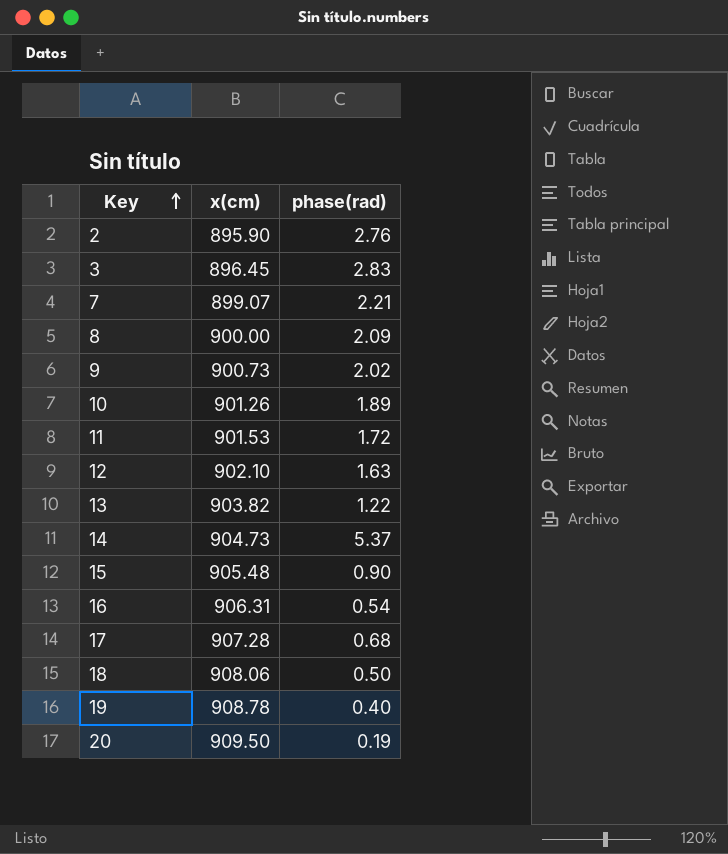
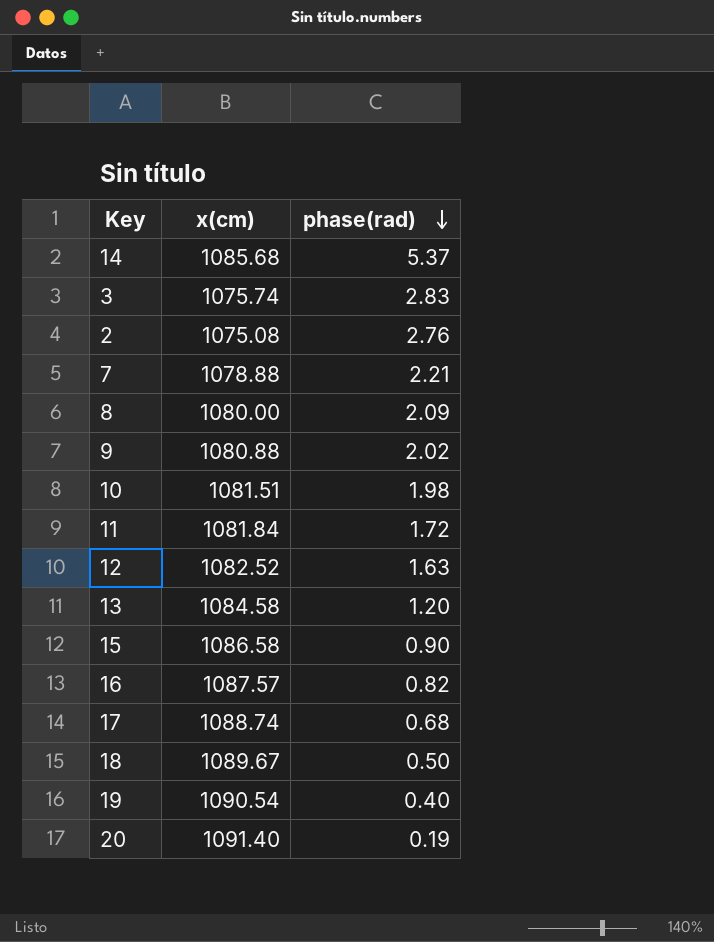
row order: Key ascending -> phase(rad) descending
14 | x(cm): 904.73 -> 1085.68
3 | x(cm): 896.45 -> 1075.74
2 | x(cm): 895.90 -> 1075.08
7 | x(cm): 899.07 -> 1078.88
8 | x(cm): 900.00 -> 1080.00
9 | x(cm): 900.73 -> 1080.88
10 | x(cm): 901.26 -> 1081.51
10 | phase(rad): 1.89 -> 1.98
11 | x(cm): 901.53 -> 1081.84
12 | x(cm): 902.10 -> 1082.52
13 | x(cm): 903.82 -> 1084.58
13 | phase(rad): 1.22 -> 1.20
15 | x(cm): 905.48 -> 1086.58
16 | x(cm): 906.31 -> 1087.57
16 | phase(rad): 0.54 -> 0.82
17 | x(cm): 907.28 -> 1088.74
18 | x(cm): 908.06 -> 1089.67
19 | x(cm): 908.78 -> 1090.54
20 | x(cm): 909.50 -> 1091.40

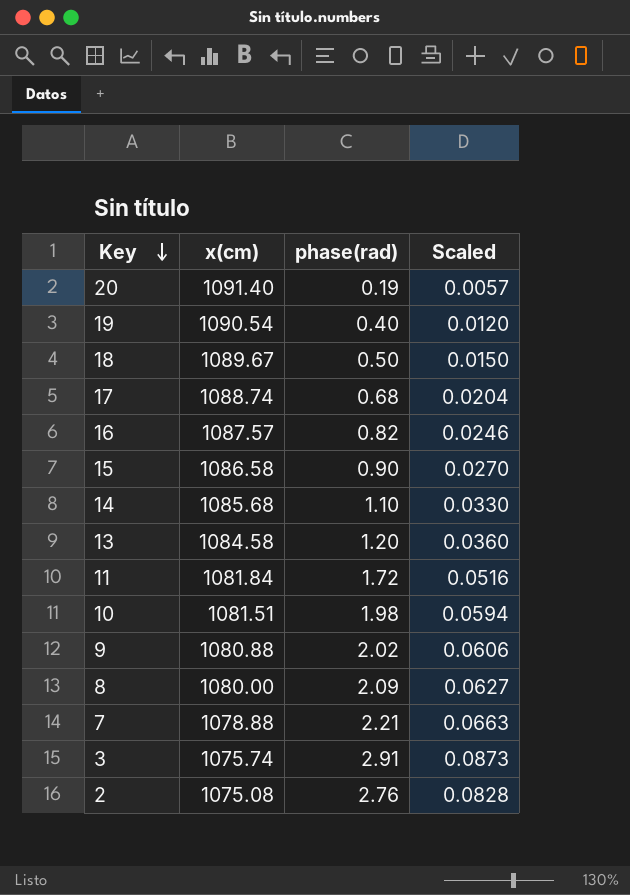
row order: phase(rad) descending -> Key descending
column Scaled | formula: none -> [phase(rad)] * 0.03
row 12: 1082.52 | 1.63 -> none
14 | phase(rad): 5.37 -> 1.10
3 | phase(rad): 2.83 -> 2.91

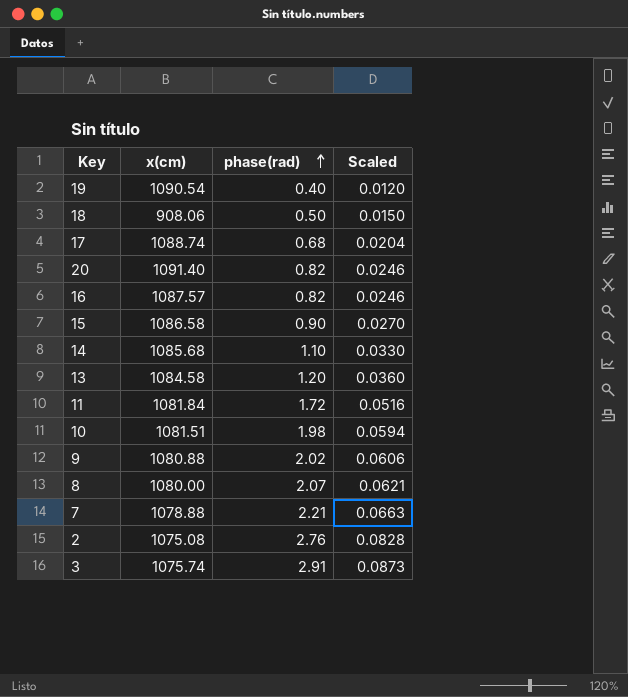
row order: Key descending -> phase(rad) ascending
18 | x(cm): 1089.67 -> 908.06
20 | phase(rad): 0.19 -> 0.82
20 | Scaled: 0.0057 -> 0.0246
8 | phase(rad): 2.09 -> 2.07
8 | Scaled: 0.0627 -> 0.0621

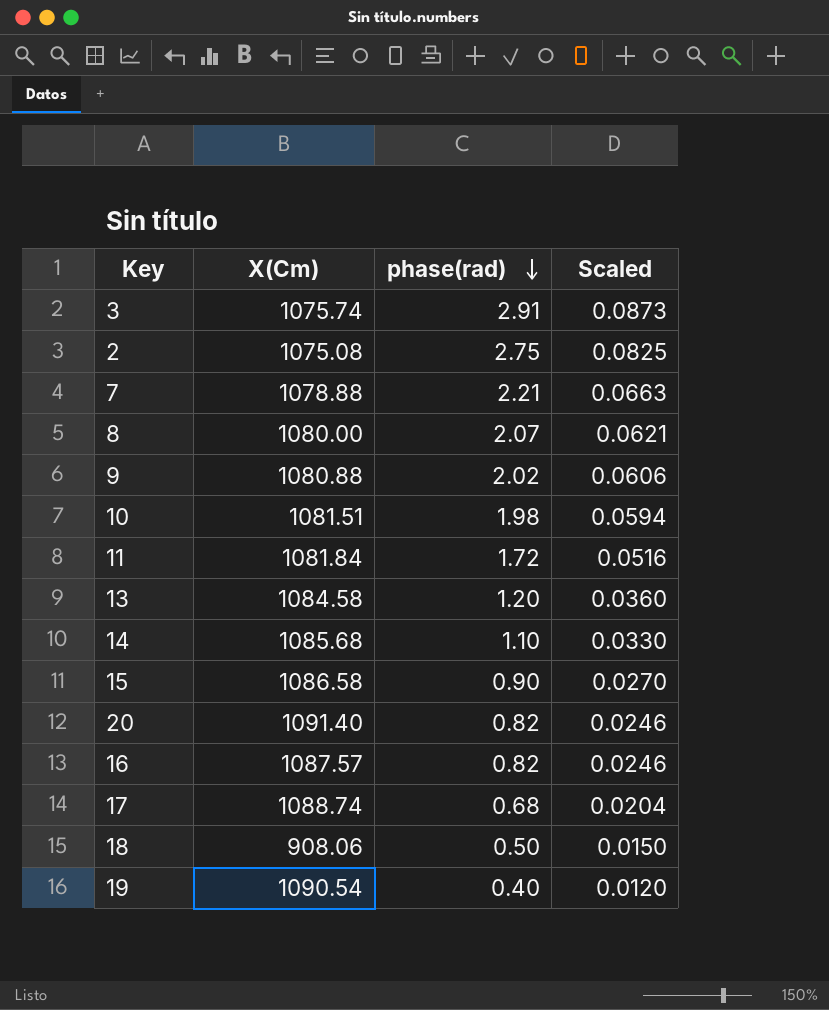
row order: phase(rad) ascending -> phase(rad) descending
column name: x(cm) -> X(Cm)
2 | phase(rad): 2.76 -> 2.75
2 | Scaled: 0.0828 -> 0.0825

